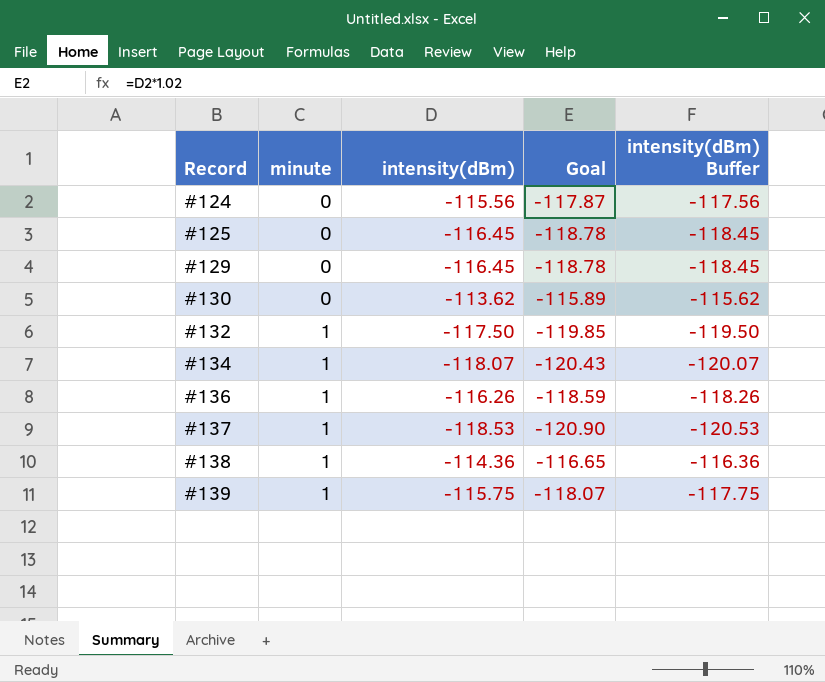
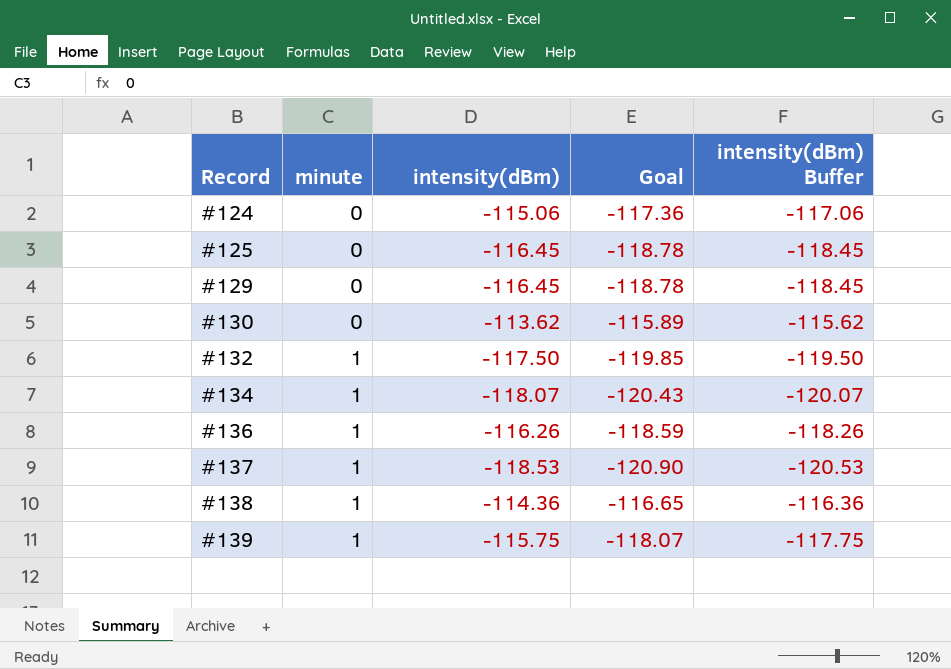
#124 | intensity(dBm): -115.56 -> -115.06
#124 | Goal: -117.87 -> -117.36
#124 | intensity(dBm) Buffer: -117.56 -> -117.06

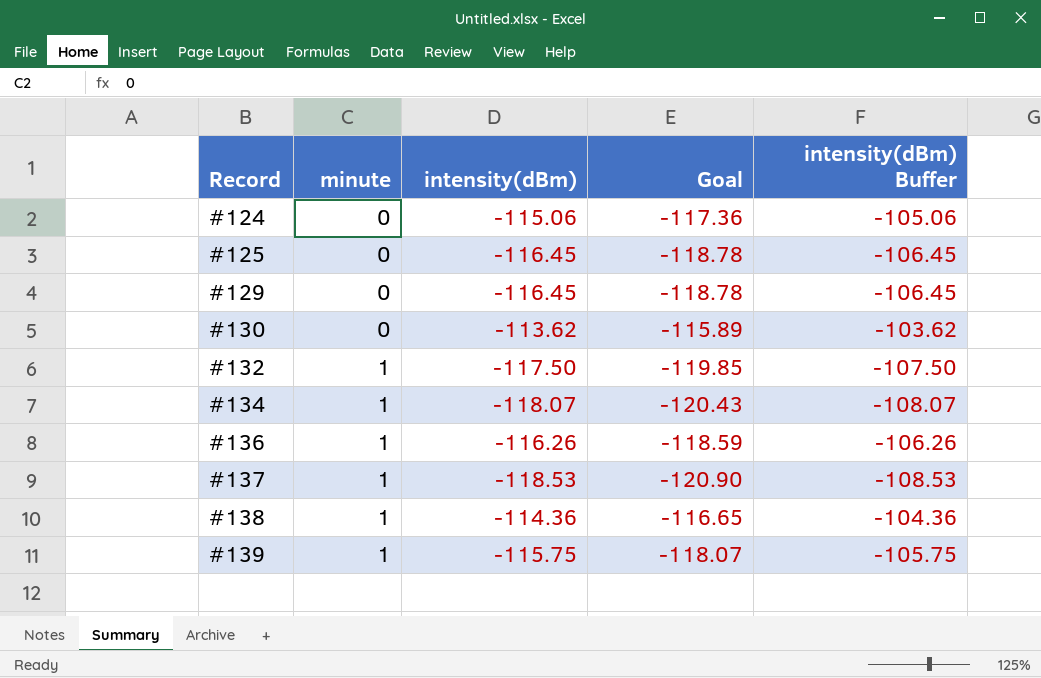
column intensity(dBm) Buffer | formula: [intensity(dBm)] - 2 -> [intensity(dBm)] + 10

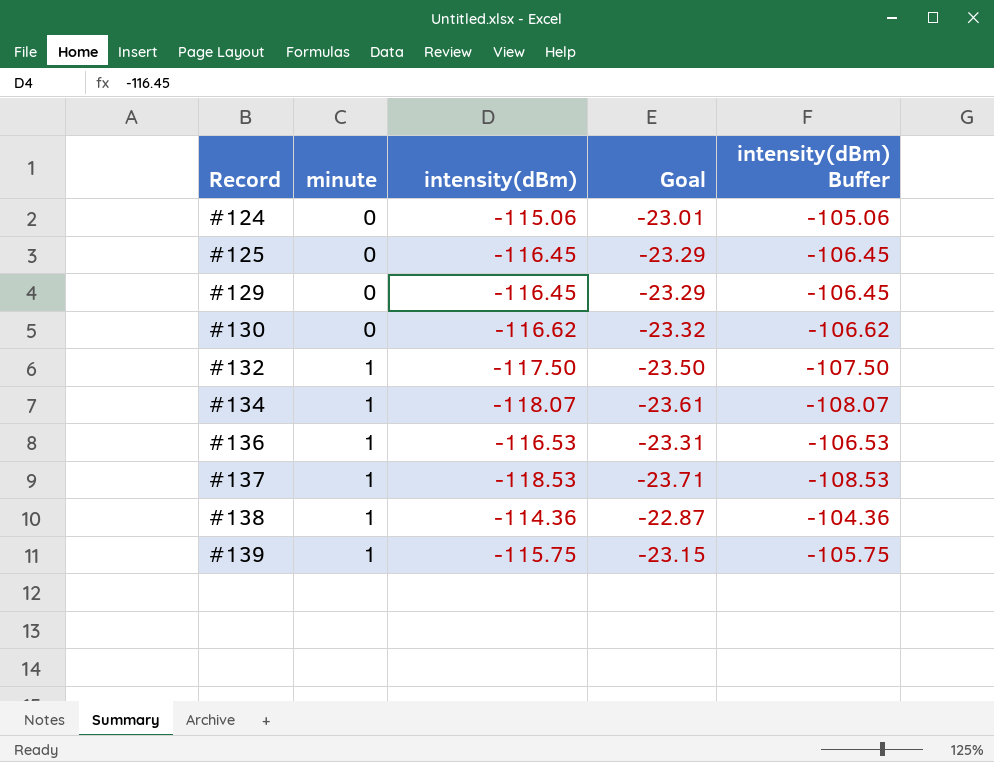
column Goal | formula: [intensity(dBm)] * 1.02 -> [intensity(dBm)] * 0.2
#130 | intensity(dBm): -113.62 -> -116.62
#130 | intensity(dBm) Buffer: -103.62 -> -106.62
#136 | intensity(dBm): -116.26 -> -116.53
#136 | intensity(dBm) Buffer: -106.26 -> -106.53

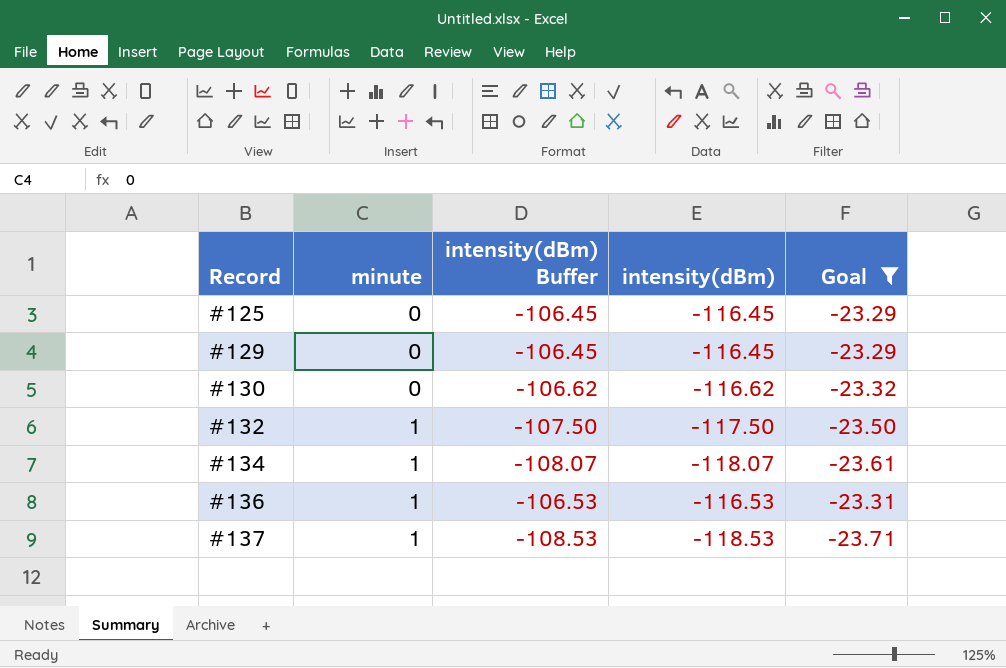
filter: none -> Goal <= -23.29
column intensity(dBm) Buffer | position: 5 -> 3

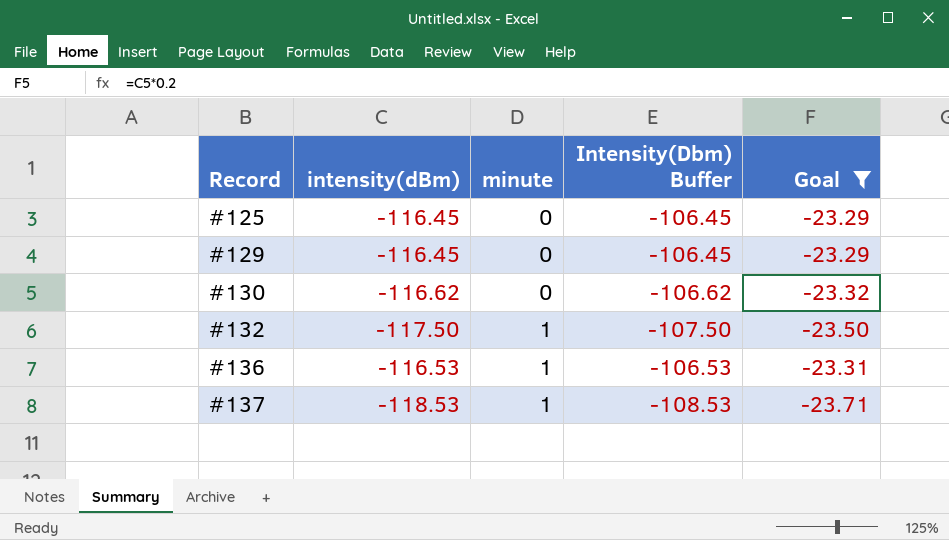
column intensity(dBm) | position: 4 -> 2
column name: intensity(dBm) Buffer -> Intensity(Dbm) Buffer
row #134: 1 | -108.07 | -118.07 | -23.61 -> none

